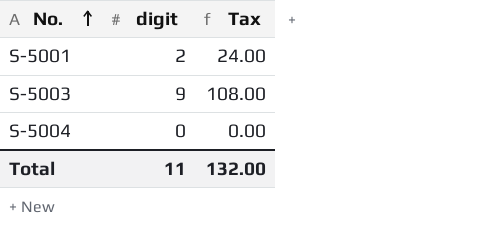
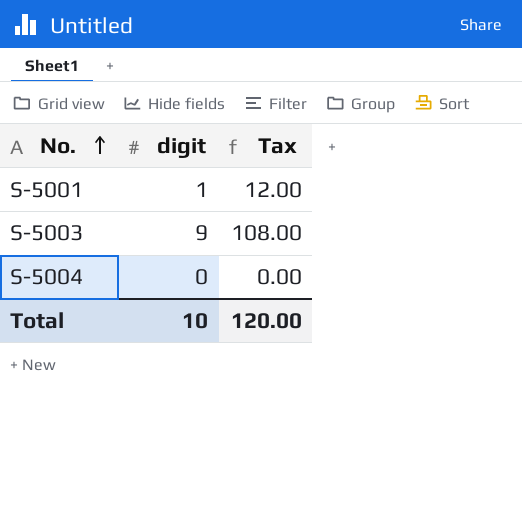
S-5001 | digit: 2 -> 1
S-5001 | Tax: 24.00 -> 12.00
Total | digit: 11 -> 10
Total | Tax: 132.00 -> 120.00

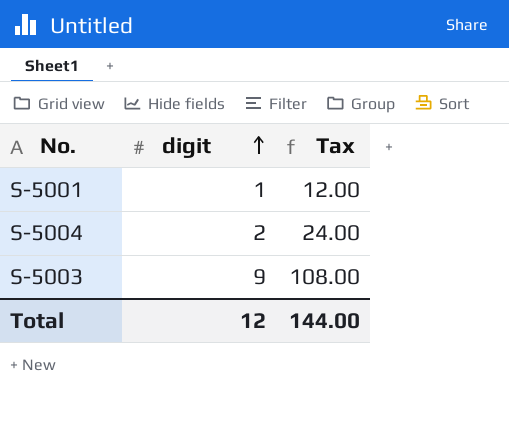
row order: No. ascending -> digit ascending
S-5004 | digit: 0 -> 2
S-5004 | Tax: 0.00 -> 24.00
Total | digit: 10 -> 12
Total | Tax: 120.00 -> 144.00

